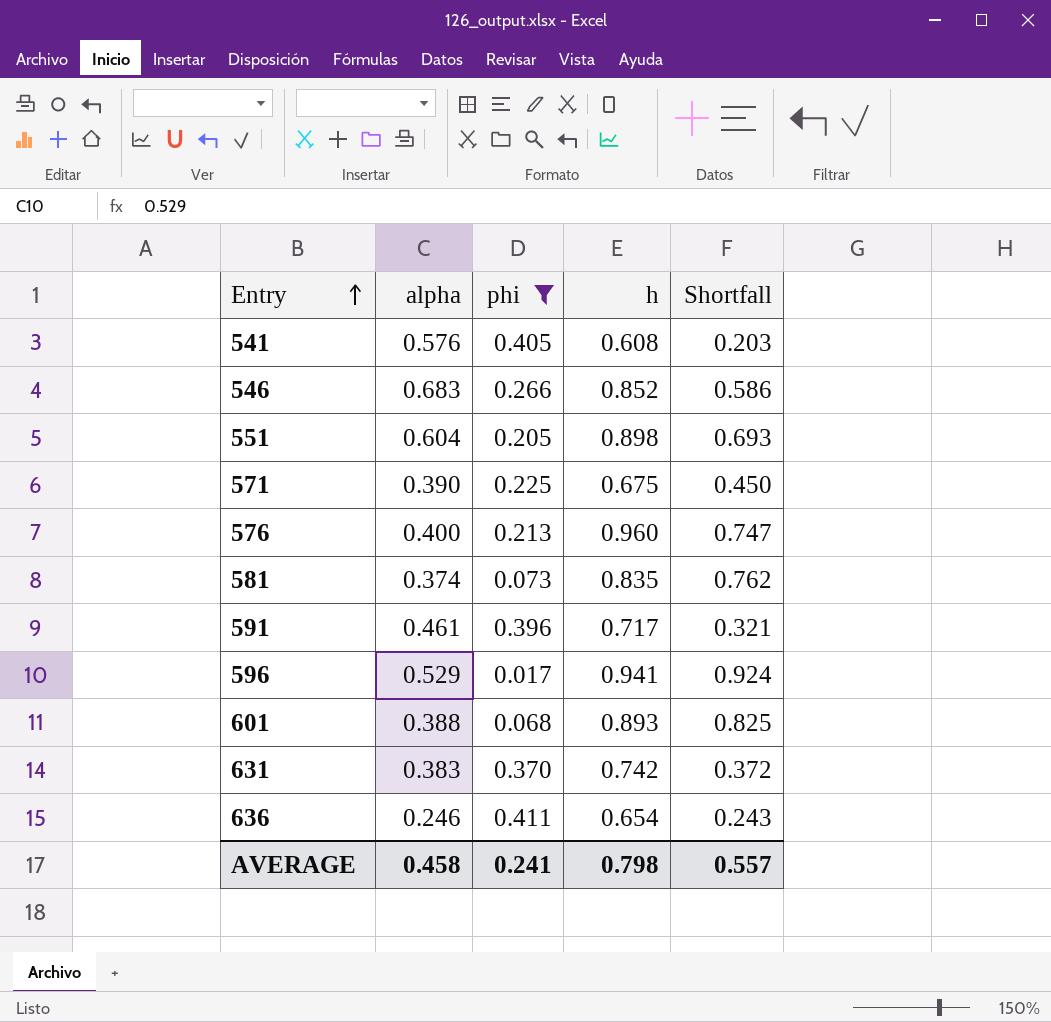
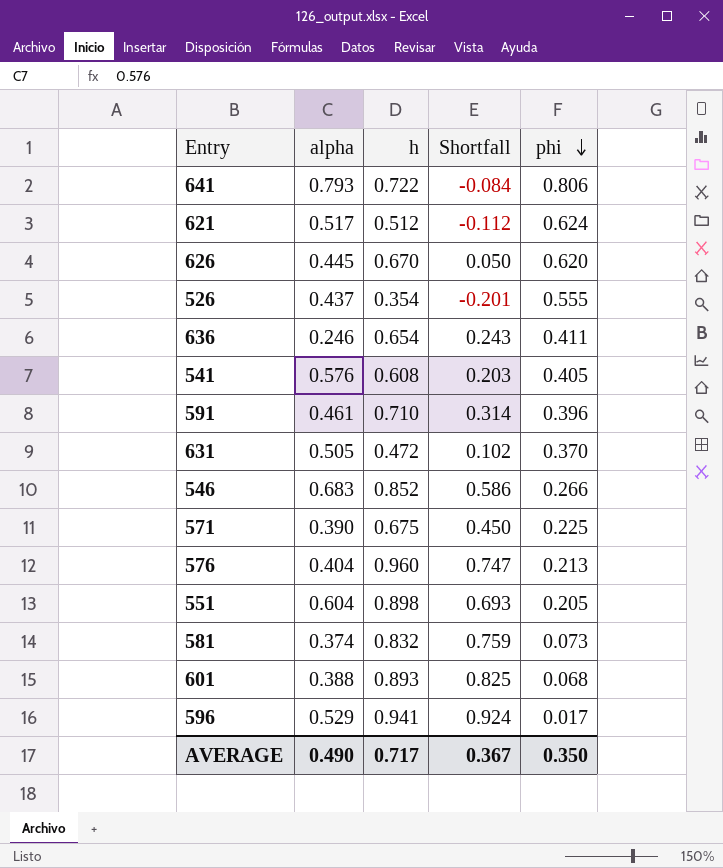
filter: phi <= 0.411 -> none
row order: Entry ascending -> phi descending
column phi | position: 3 -> 5
591 | h: 0.717 -> 0.710
591 | Shortfall: 0.321 -> 0.314
631 | alpha: 0.383 -> 0.505
631 | h: 0.742 -> 0.472
631 | Shortfall: 0.372 -> 0.102
576 | alpha: 0.400 -> 0.404
581 | h: 0.835 -> 0.832
581 | Shortfall: 0.762 -> 0.759
AVERAGE | alpha: 0.458 -> 0.490
AVERAGE | h: 0.798 -> 0.717
AVERAGE | Shortfall: 0.557 -> 0.367
AVERAGE | phi: 0.241 -> 0.350

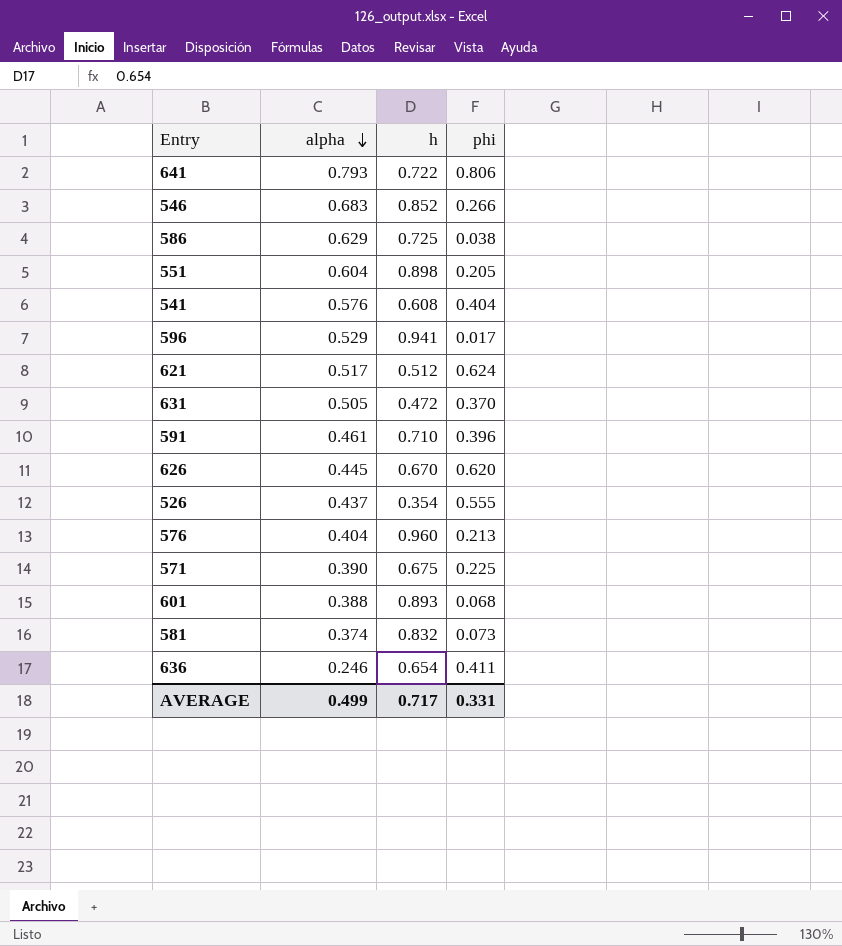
row order: phi descending -> alpha descending
column Shortfall | formula: [h] - [phi] -> none
row 586: none -> 0.629 | 0.725 | 0.038
541 | phi: 0.405 -> 0.404
AVERAGE | alpha: 0.490 -> 0.499
AVERAGE | phi: 0.350 -> 0.331

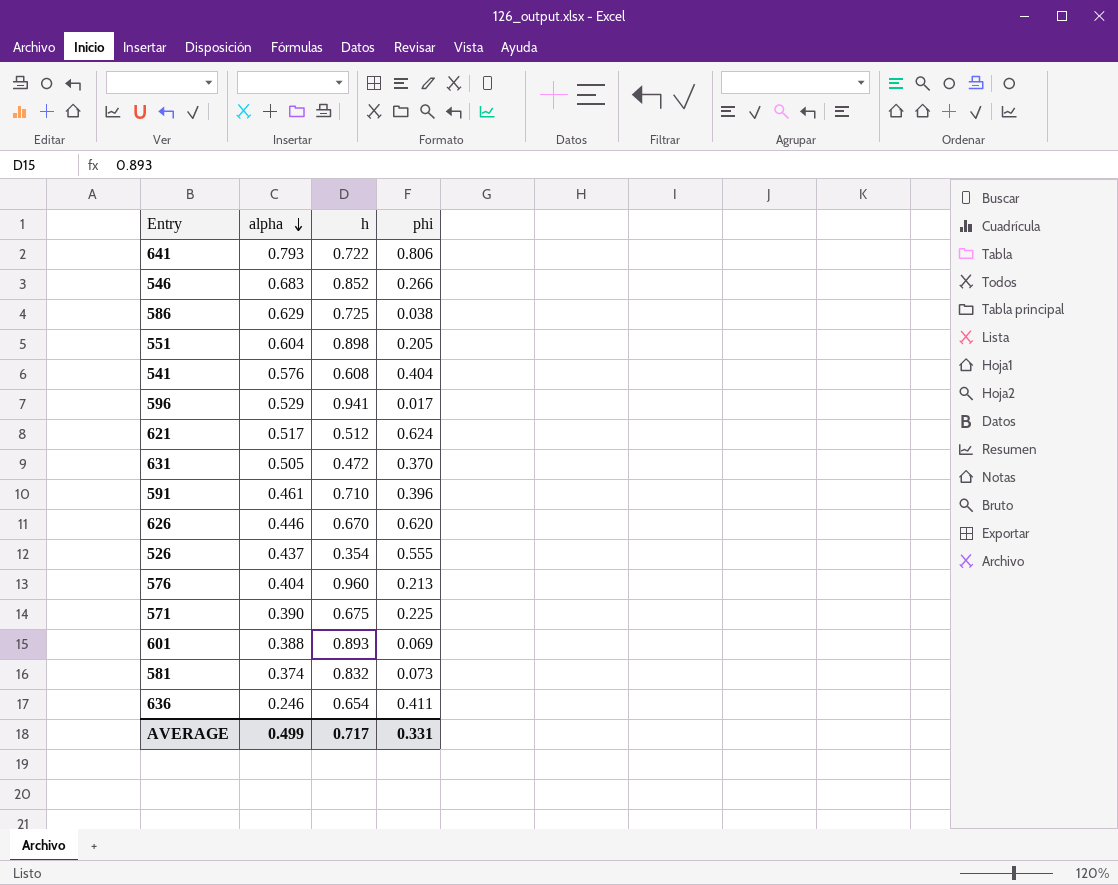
626 | alpha: 0.445 -> 0.446
601 | phi: 0.068 -> 0.069

